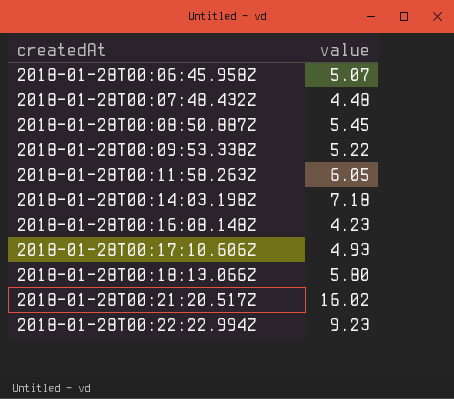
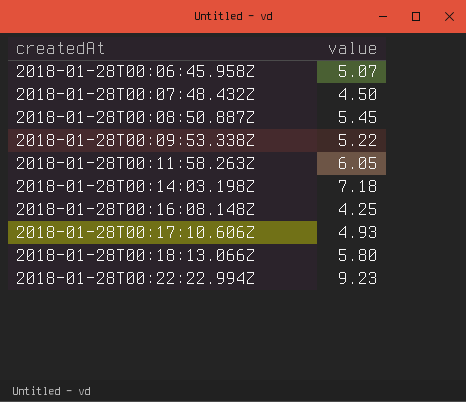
row 2018-01-28T00:21:20.517Z: 16.02 -> none
2018-01-28T00:07:48.432Z | value: 4.48 -> 4.50
2018-01-28T00:16:08.148Z | value: 4.23 -> 4.25

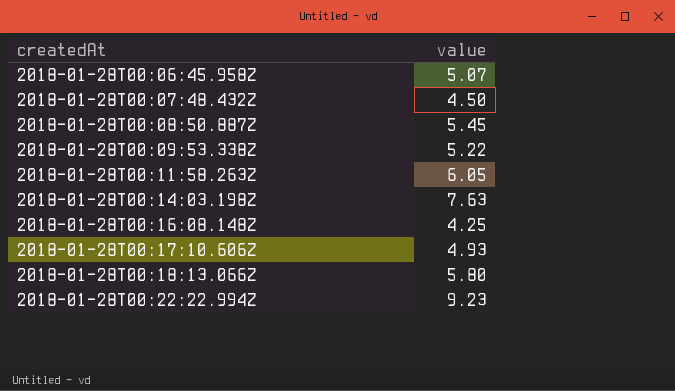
2018-01-28T00:14:03.198Z | value: 7.18 -> 7.63

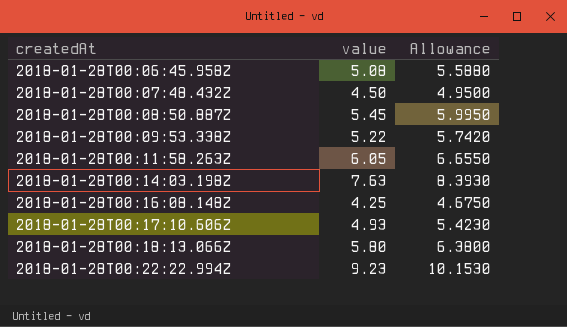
column Allowance | formula: none -> [value] * 1.1
2018-01-28T00:06:45.958Z | value: 5.07 -> 5.08

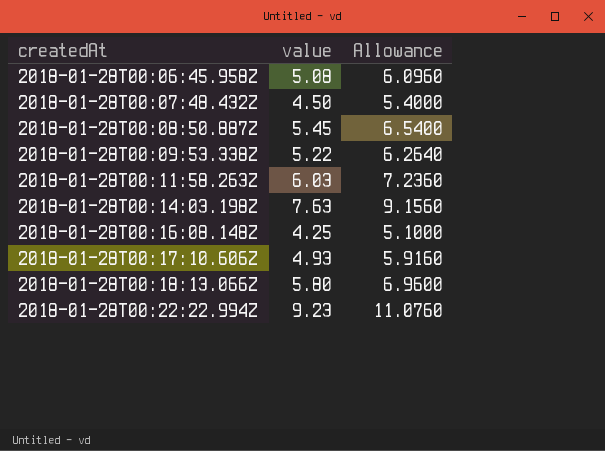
column Allowance | formula: [value] * 1.1 -> [value] * 1.2
2018-01-28T00:11:58.263Z | value: 6.05 -> 6.03

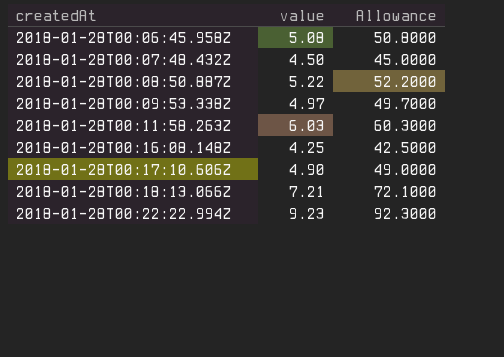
column Allowance | formula: [value] * 1.2 -> [value] * 10
row 2018-01-28T00:14:03.198Z: 7.63 | 9.1560 -> none
2018-01-28T00:08:50.887Z | value: 5.45 -> 5.22
2018-01-28T00:09:53.338Z | value: 5.22 -> 4.97
2018-01-28T00:17:10.606Z | value: 4.93 -> 4.90
2018-01-28T00:18:13.066Z | value: 5.80 -> 7.21

